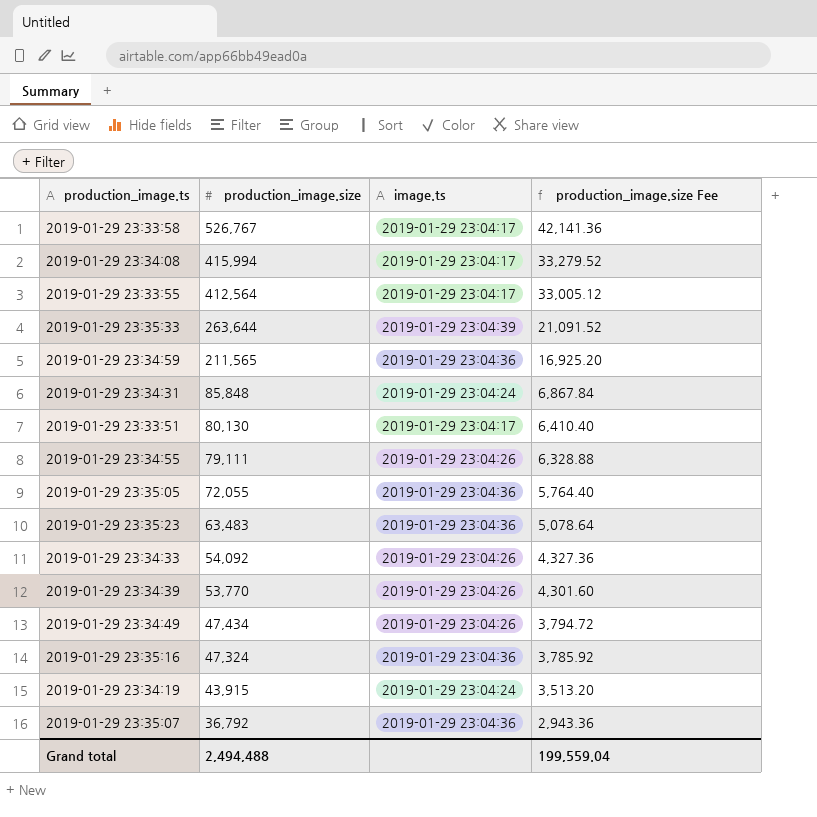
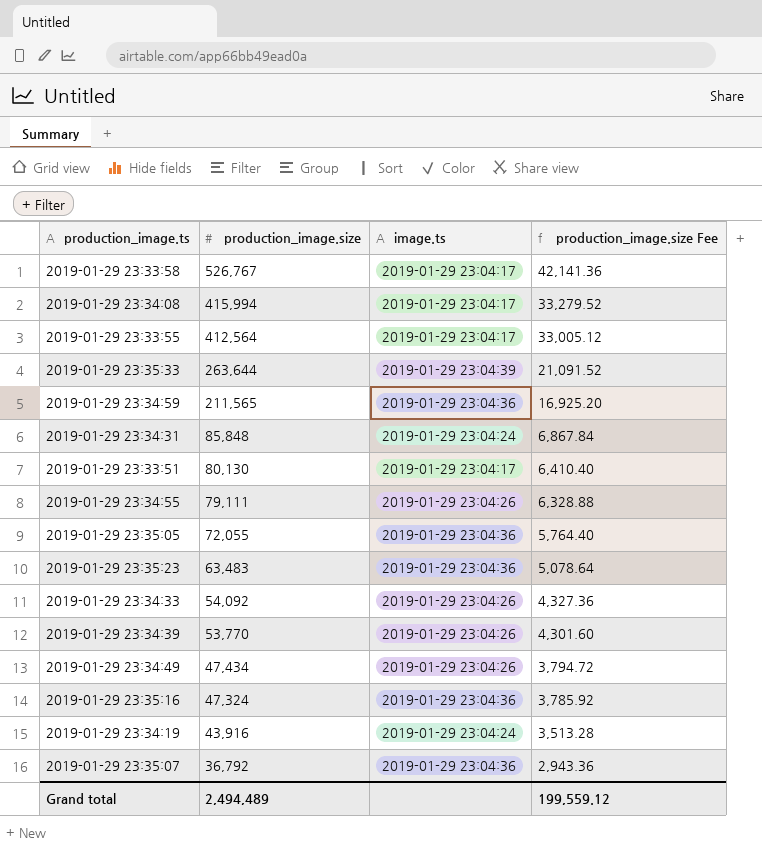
2019-01-29 23:34:19 | production_image.size: 43,915 -> 43,916
2019-01-29 23:34:19 | production_image.size Fee: 3,513.20 -> 3,513.28
Grand total | production_image.size: 2,494,488 -> 2,494,489
Grand total | production_image.size Fee: 199,559.04 -> 199,559.12

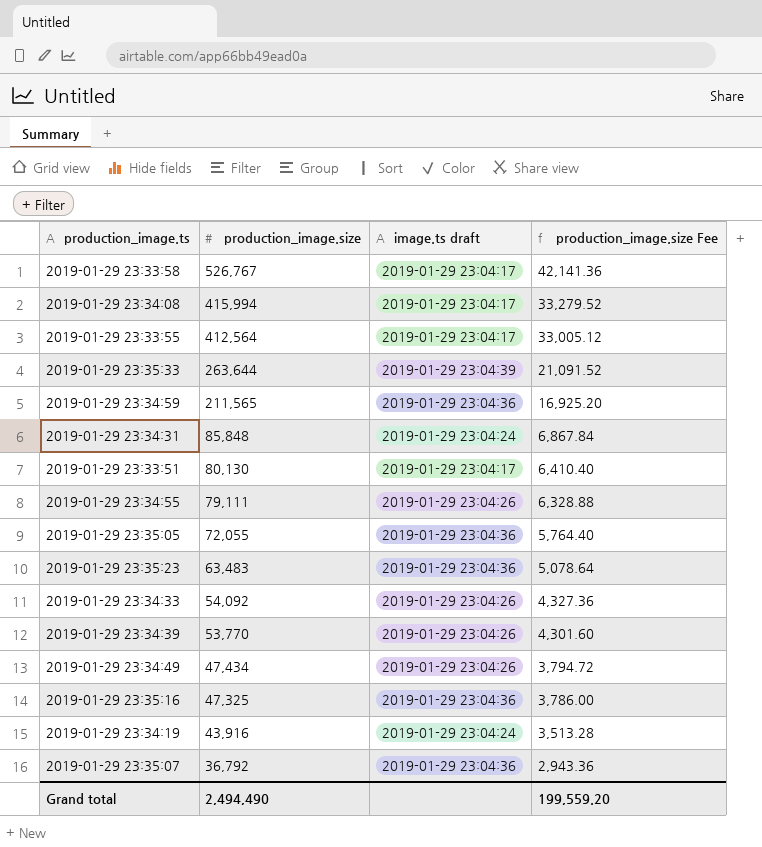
column name: image.ts -> image.ts draft
2019-01-29 23:35:16 | production_image.size: 47,324 -> 47,325
2019-01-29 23:35:16 | production_image.size Fee: 3,785.92 -> 3,786.00
Grand total | production_image.size: 2,494,489 -> 2,494,490
Grand total | production_image.size Fee: 199,559.12 -> 199,559.20

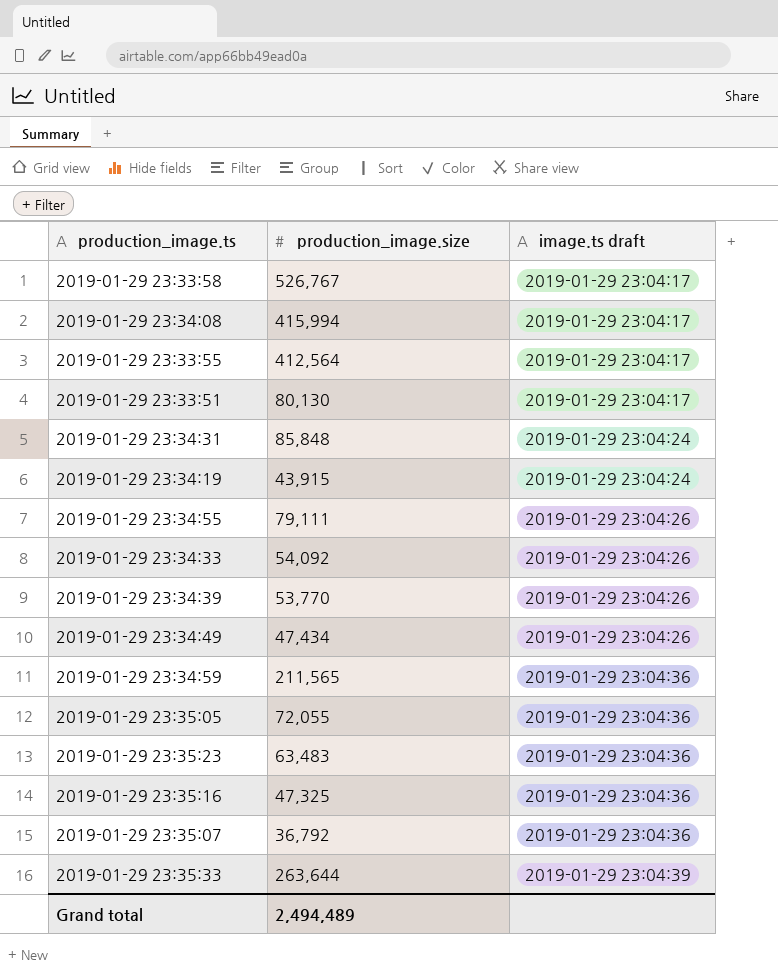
row order: production_image.size descending -> image.ts draft ascending
column production_image.size Fee | formula: [production_image.size] * 0.08 -> none
2019-01-29 23:34:19 | production_image.size: 43,916 -> 43,915
Grand total | production_image.size: 2,494,490 -> 2,494,489

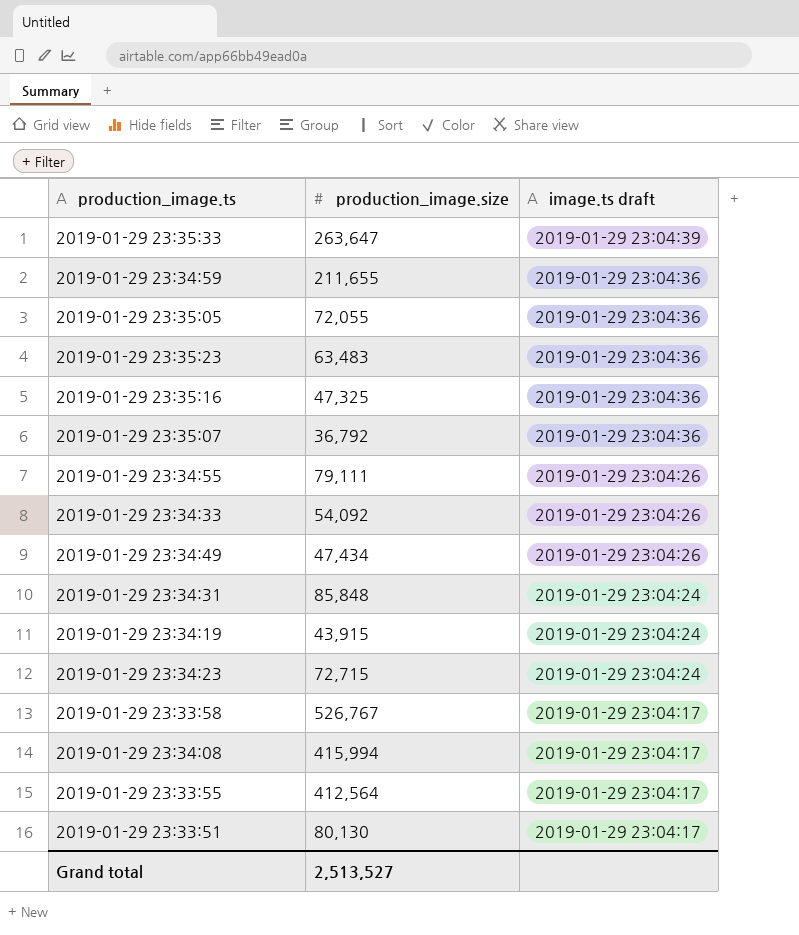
row order: image.ts draft ascending -> image.ts draft descending
row 2019-01-29 23:34:39: 53,770 | 2019-01-29 23:04:26 -> none
2019-01-29 23:35:33 | production_image.size: 263,644 -> 263,647
2019-01-29 23:34:59 | production_image.size: 211,565 -> 211,655
row 2019-01-29 23:34:23: none -> 72,715 | 2019-01-29 23:04:24
Grand total | production_image.size: 2,494,489 -> 2,513,527

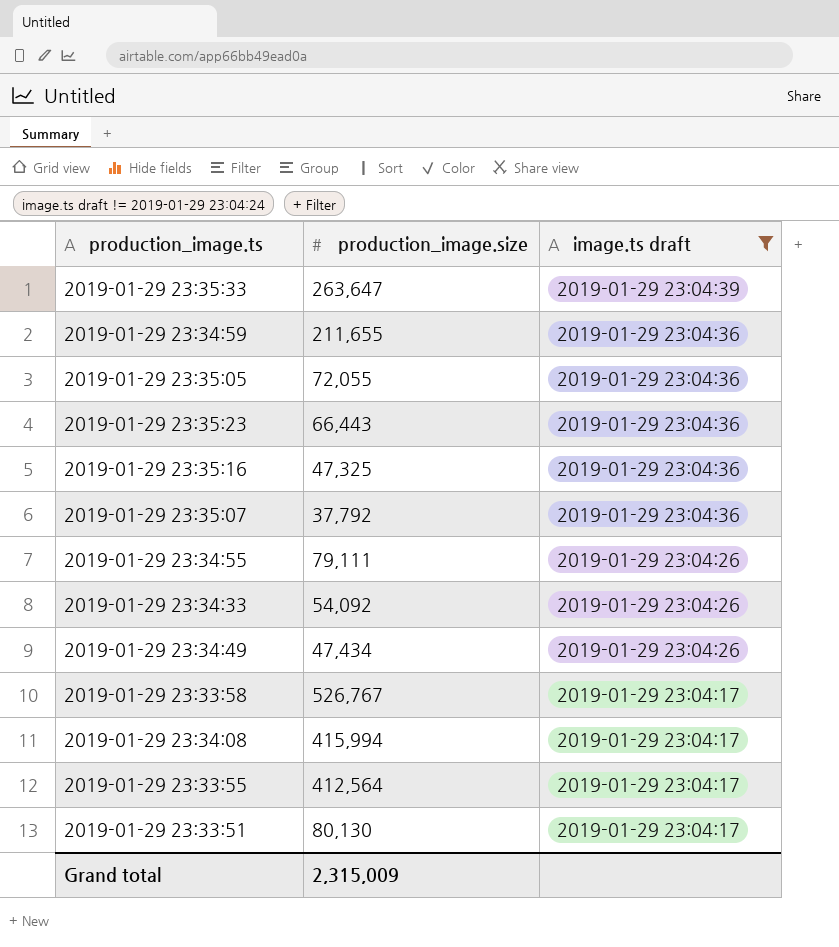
filter: none -> image.ts draft != 2019-01-29 23:04:24
2019-01-29 23:35:23 | production_image.size: 63,483 -> 66,443
2019-01-29 23:35:07 | production_image.size: 36,792 -> 37,792
Grand total | production_image.size: 2,513,527 -> 2,315,009

